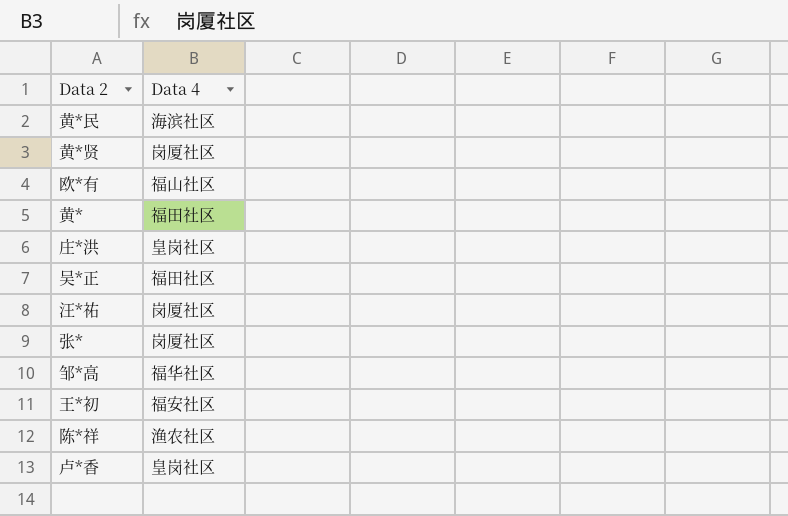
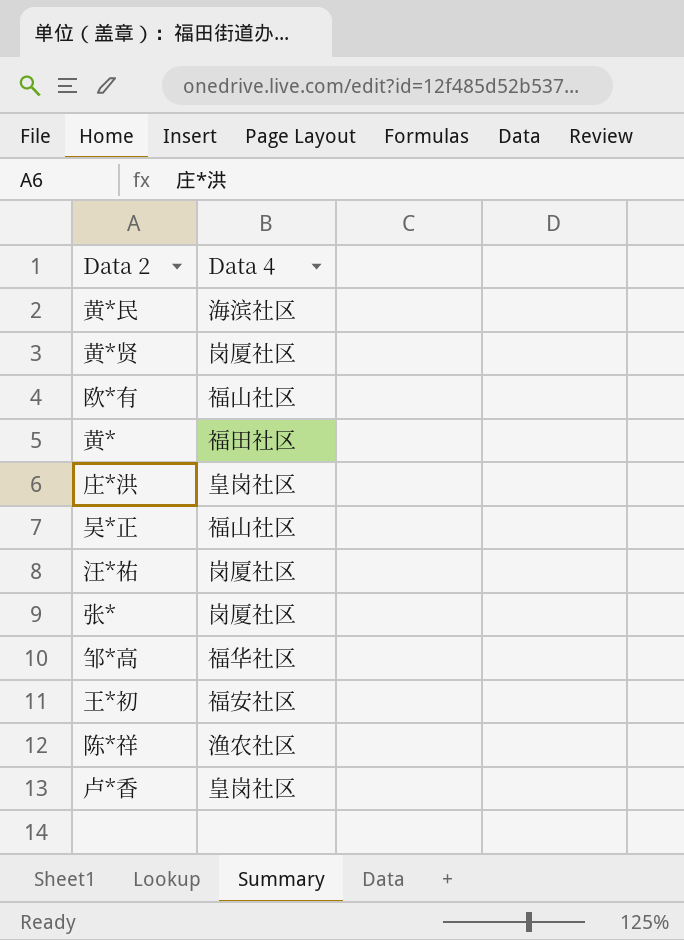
吴*正 | Data 4: 福田社区 -> 福山社区

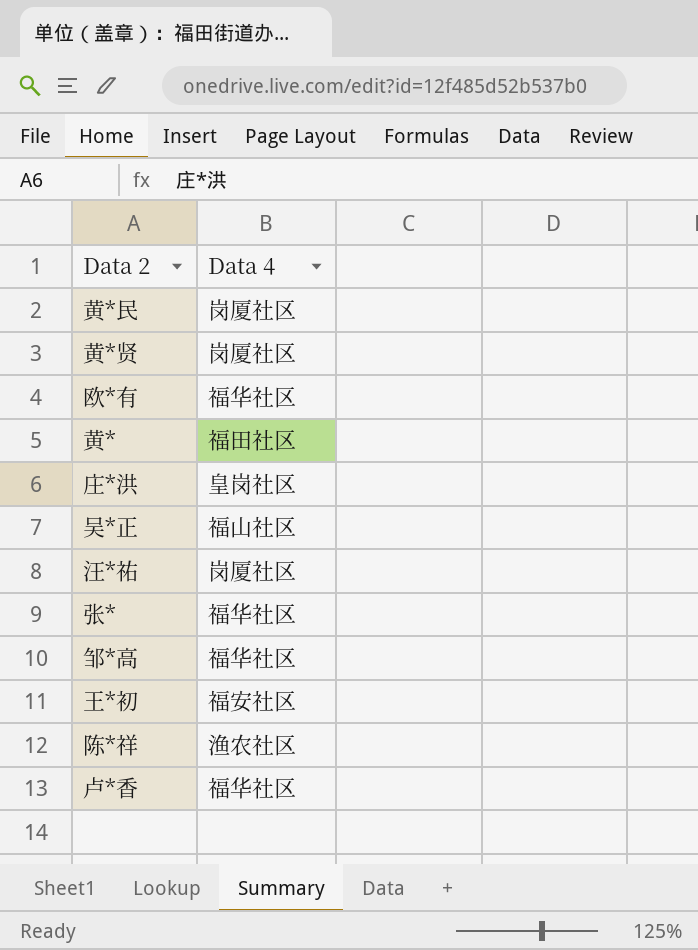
黄*民 | Data 4: 海滨社区 -> 岗厦社区
欧*有 | Data 4: 福山社区 -> 福华社区
张* | Data 4: 岗厦社区 -> 福华社区
卢*香 | Data 4: 皇岗社区 -> 福华社区

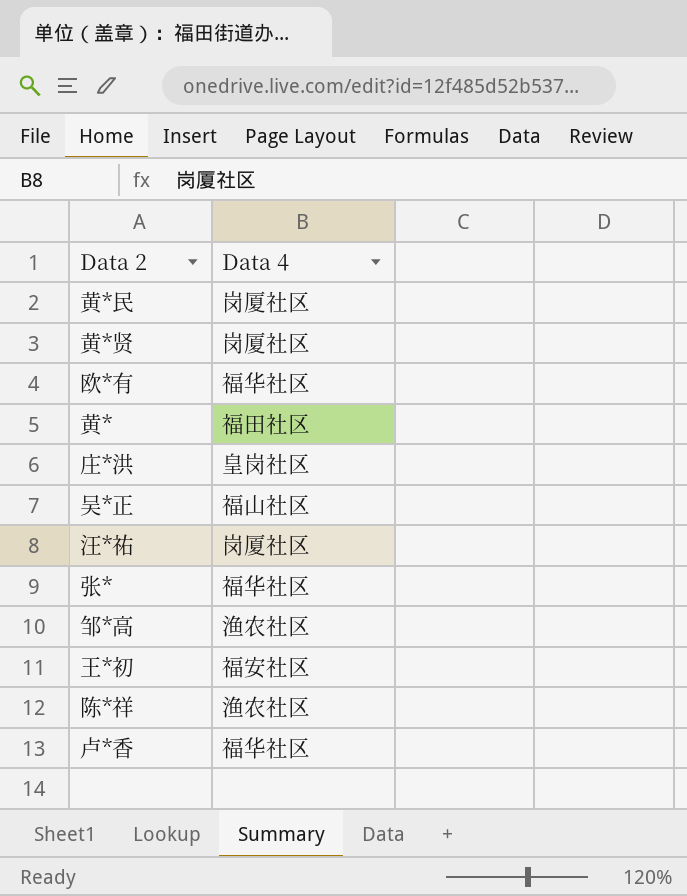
邹*高 | Data 4: 福华社区 -> 渔农社区

